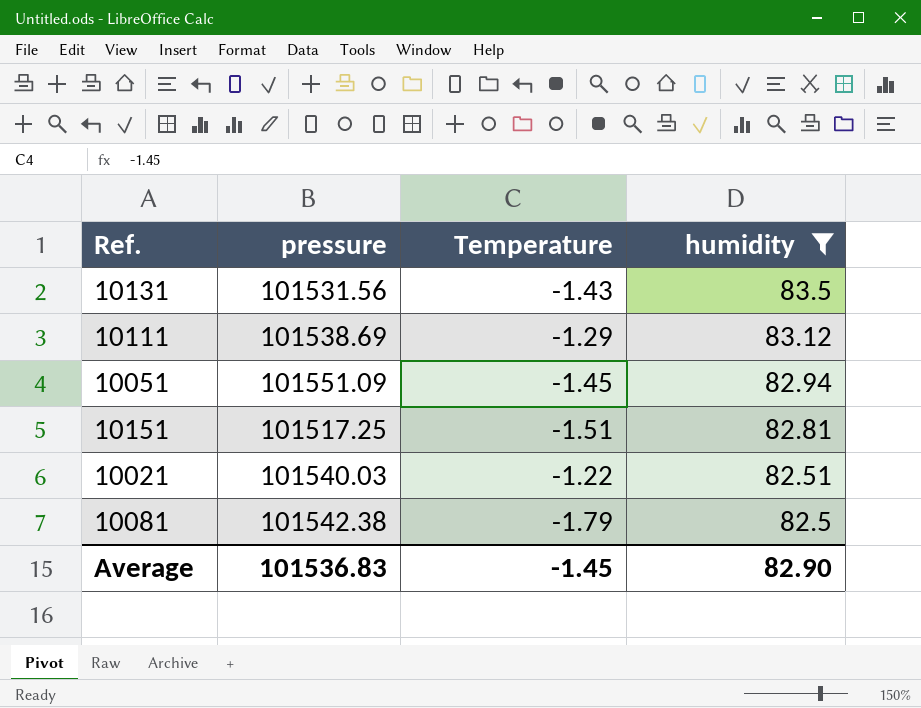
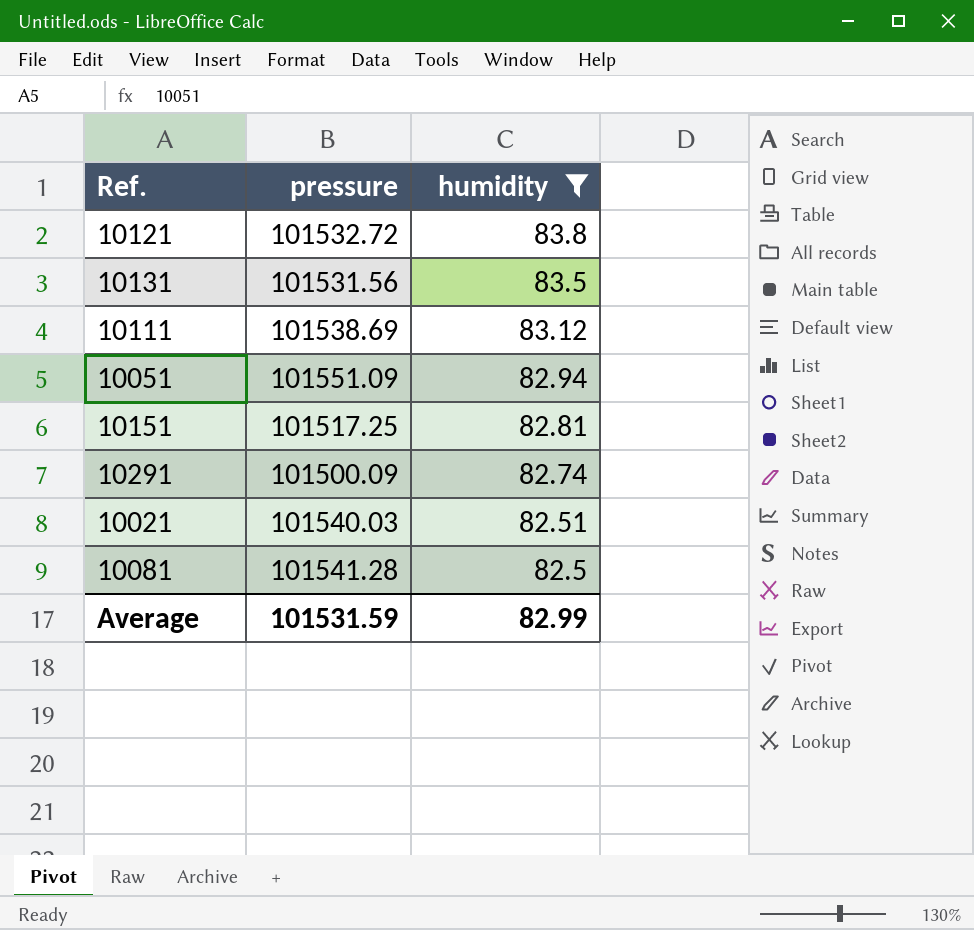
column Temperature | position: 3 -> none
row 10121: none -> 101532.72 | 83.8
row 10291: none -> 101500.09 | 82.74
10081 | pressure: 101542.38 -> 101541.28
Average | pressure: 101536.83 -> 101531.59
Average | humidity: 82.90 -> 82.99

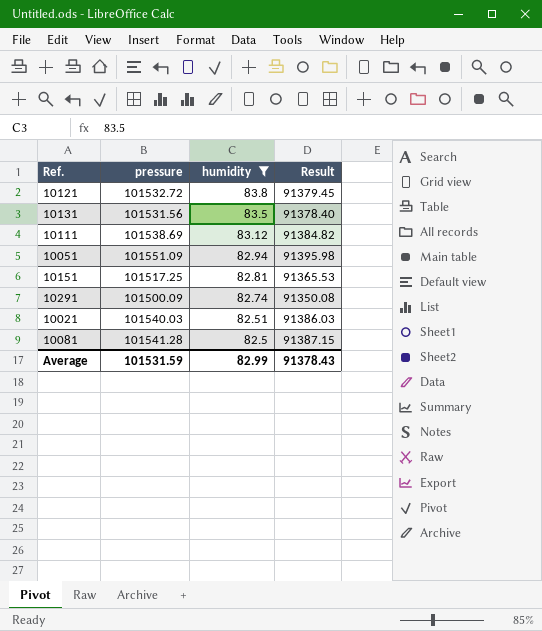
column Result | formula: none -> [pressure] * 0.9

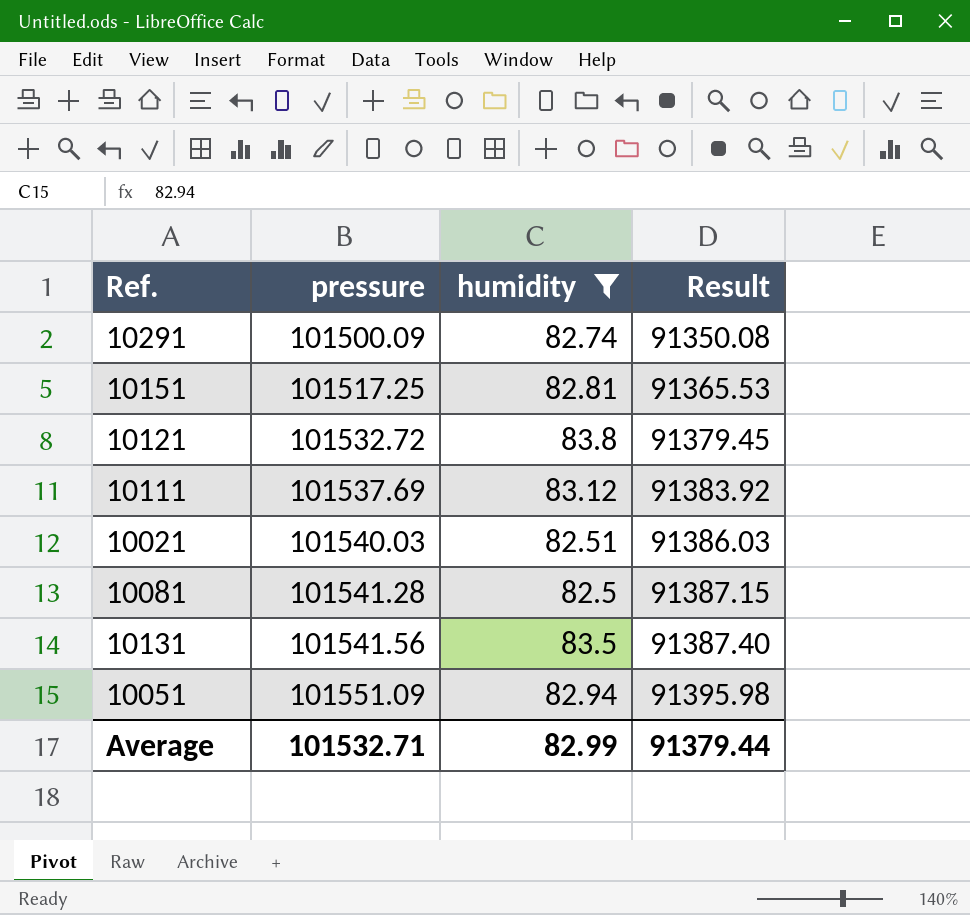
row order: humidity descending -> pressure ascending
10111 | pressure: 101538.69 -> 101537.69
10111 | Result: 91384.82 -> 91383.92
10131 | pressure: 101531.56 -> 101541.56
10131 | Result: 91378.40 -> 91387.40
Average | pressure: 101531.59 -> 101532.71
Average | Result: 91378.43 -> 91379.44

